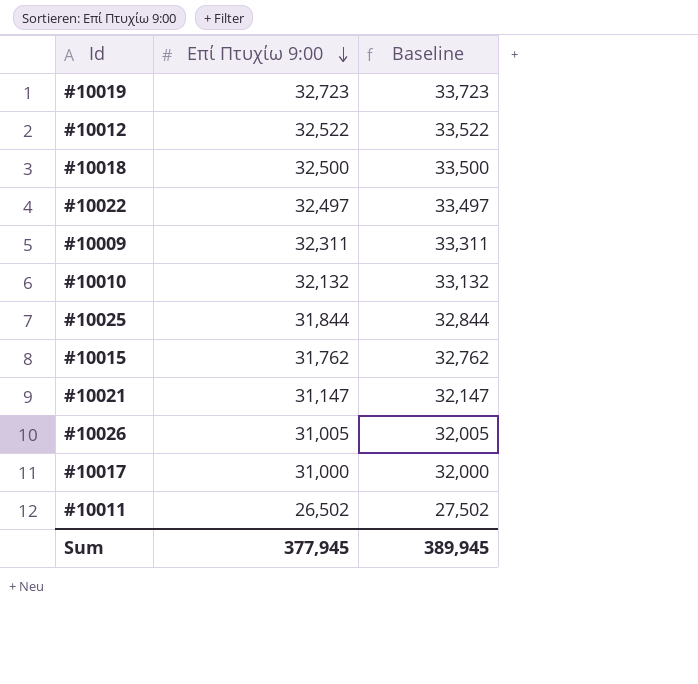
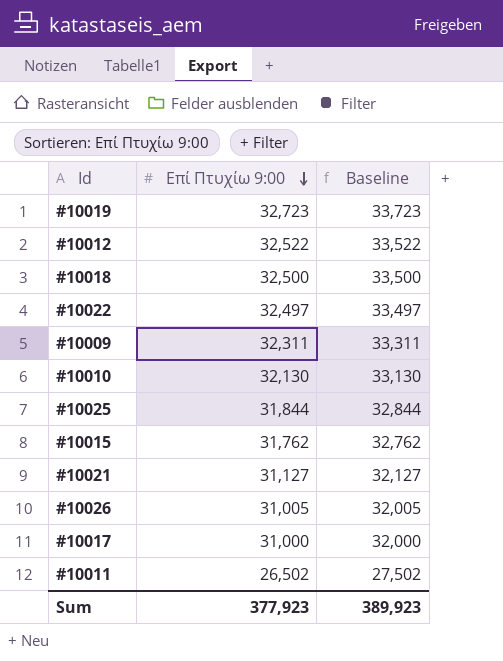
#10010 | Επί Πτυχίω 9:00: 32,132 -> 32,130
#10010 | Baseline: 33,132 -> 33,130
#10021 | Επί Πτυχίω 9:00: 31,147 -> 31,127
#10021 | Baseline: 32,147 -> 32,127
Sum | Επί Πτυχίω 9:00: 377,945 -> 377,923
Sum | Baseline: 389,945 -> 389,923

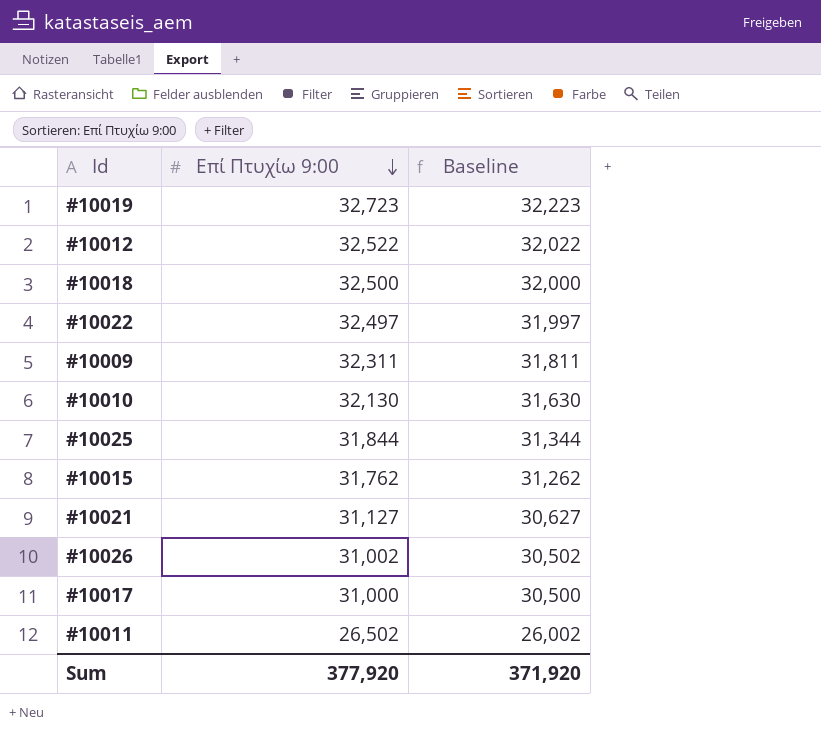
column Baseline | formula: [Επί Πτυχίω 9:00] + 1000 -> [Επί Πτυχίω 9:00] - 500
#10026 | Επί Πτυχίω 9:00: 31,005 -> 31,002
Sum | Επί Πτυχίω 9:00: 377,923 -> 377,920
Sum | Baseline: 389,923 -> 371,920

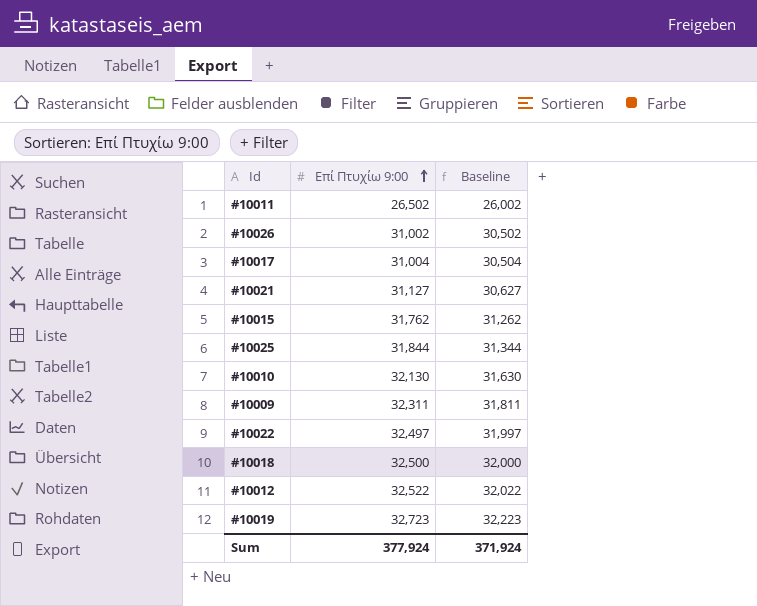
row order: Επί Πτυχίω 9:00 descending -> Επί Πτυχίω 9:00 ascending
#10017 | Επί Πτυχίω 9:00: 31,000 -> 31,004
#10017 | Baseline: 30,500 -> 30,504
Sum | Επί Πτυχίω 9:00: 377,920 -> 377,924
Sum | Baseline: 371,920 -> 371,924

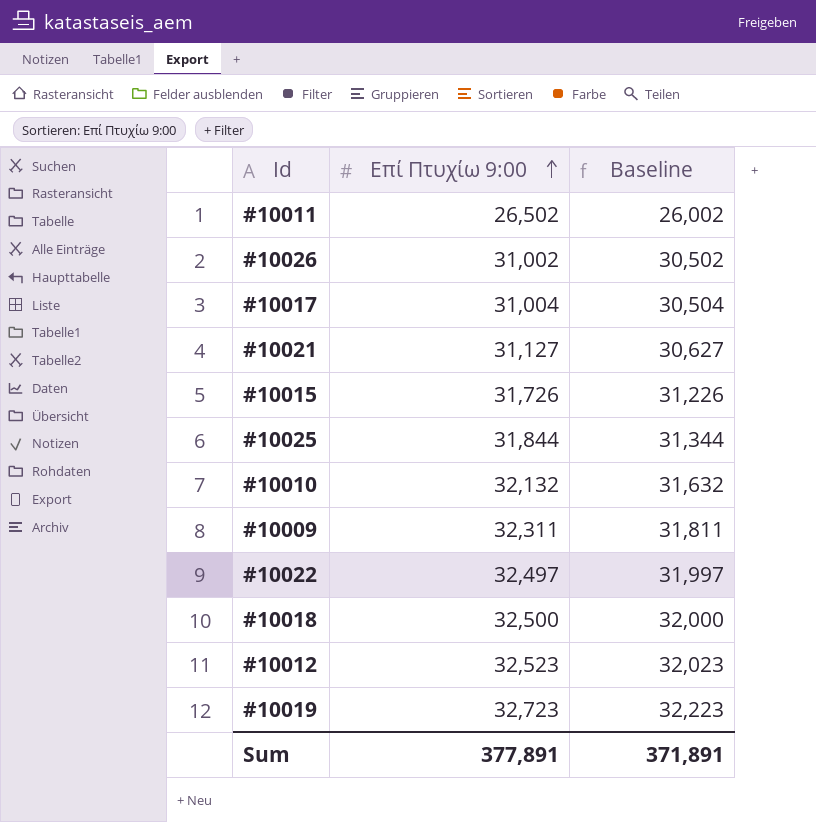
#10015 | Επί Πτυχίω 9:00: 31,762 -> 31,726
#10015 | Baseline: 31,262 -> 31,226
#10010 | Επί Πτυχίω 9:00: 32,130 -> 32,132
#10010 | Baseline: 31,630 -> 31,632
#10012 | Επί Πτυχίω 9:00: 32,522 -> 32,523
#10012 | Baseline: 32,022 -> 32,023
Sum | Επί Πτυχίω 9:00: 377,924 -> 377,891
Sum | Baseline: 371,924 -> 371,891

